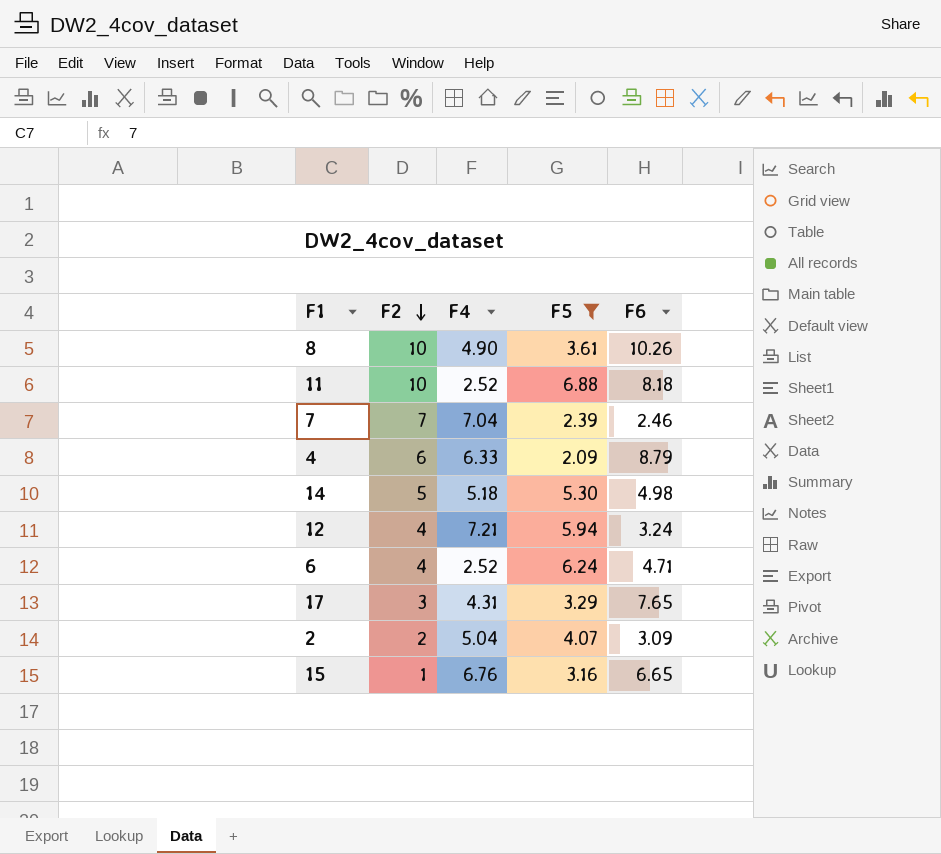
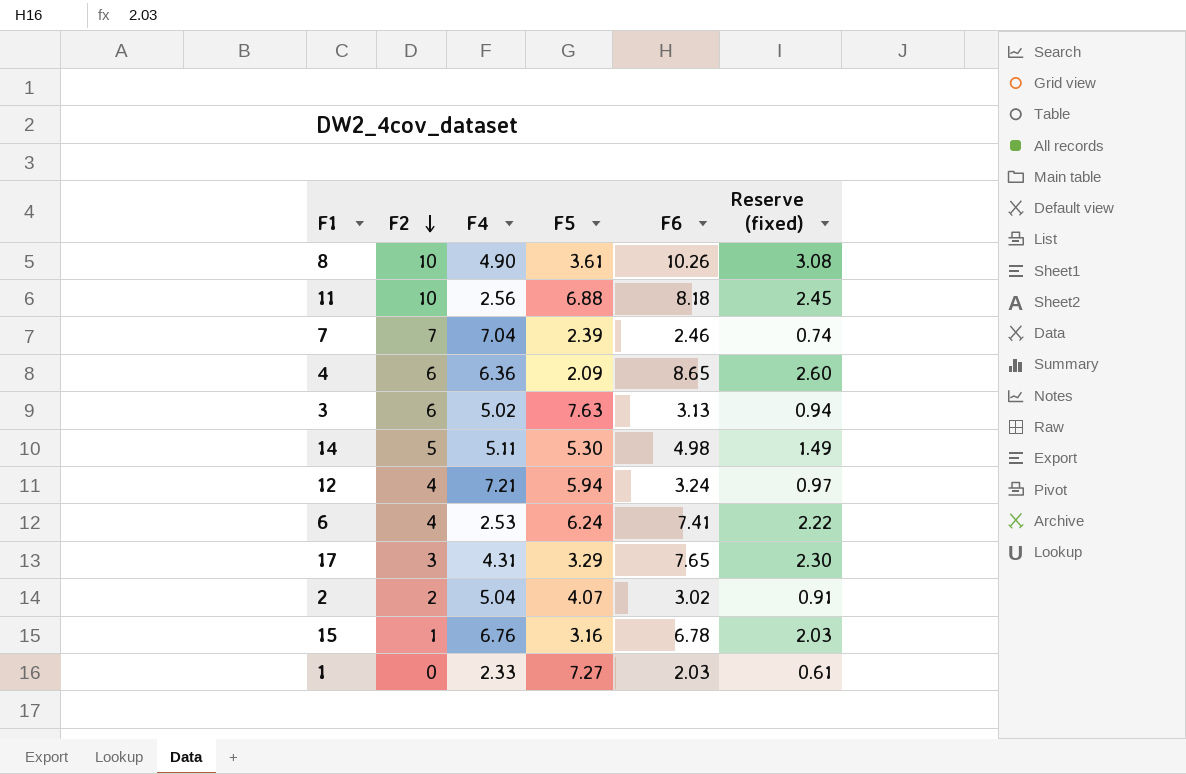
filter: F5 <= 6.88 -> none
column Reserve (fixed) | formula: none -> [F6] * 0.3
11 | F4: 2.52 -> 2.56
4 | F4: 6.33 -> 6.36
4 | F6: 8.79 -> 8.65
14 | F4: 5.18 -> 5.11
6 | F4: 2.52 -> 2.53
6 | F6: 4.71 -> 7.41
2 | F6: 3.09 -> 3.02
15 | F6: 6.65 -> 6.78

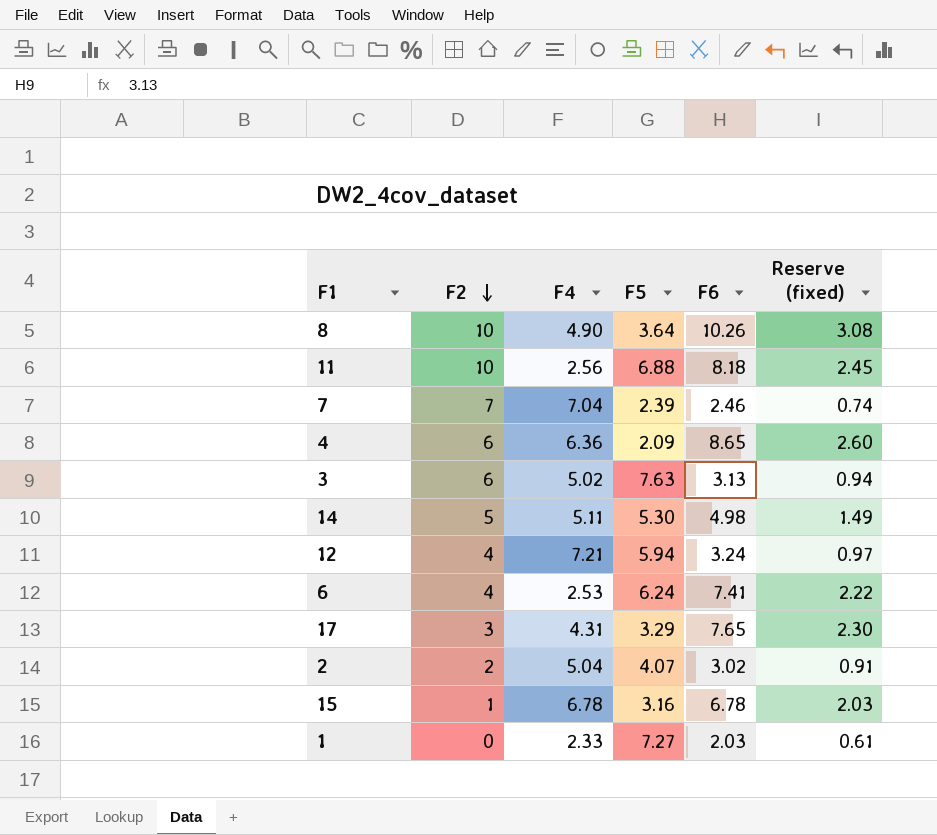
8 | F5: 3.61 -> 3.64
15 | F4: 6.76 -> 6.78

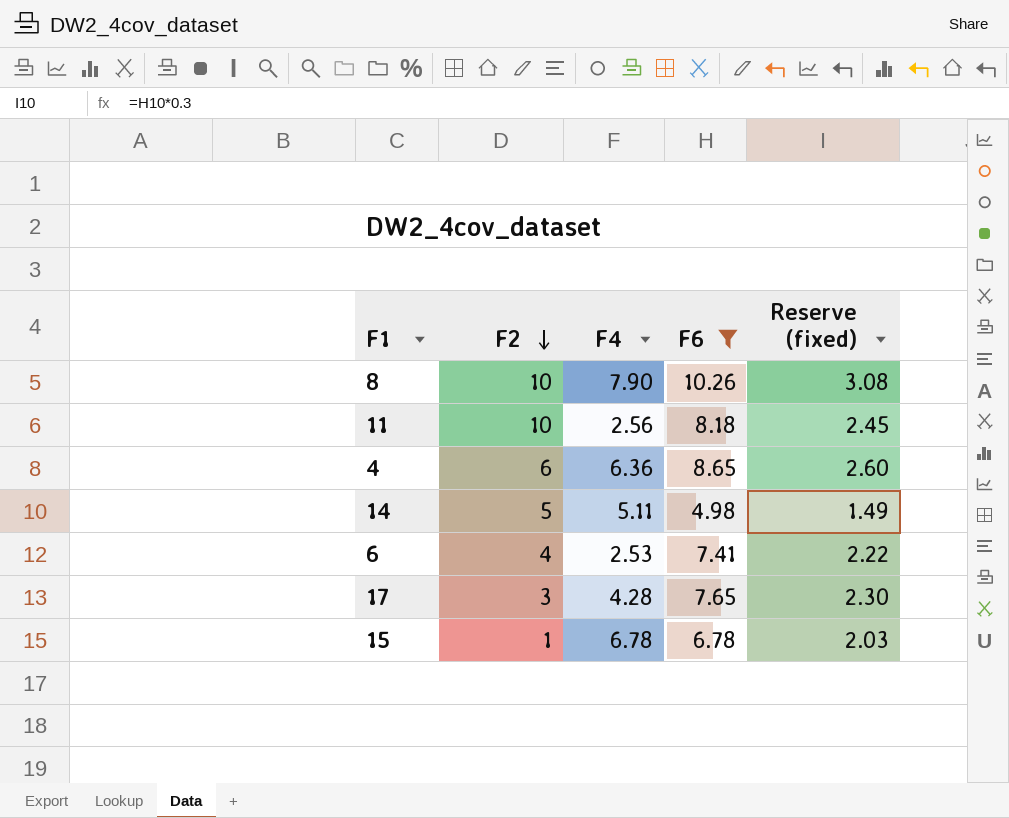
filter: none -> F6 >= 4.98
column F5 | position: 4 -> none
8 | F4: 4.90 -> 7.90
17 | F4: 4.31 -> 4.28

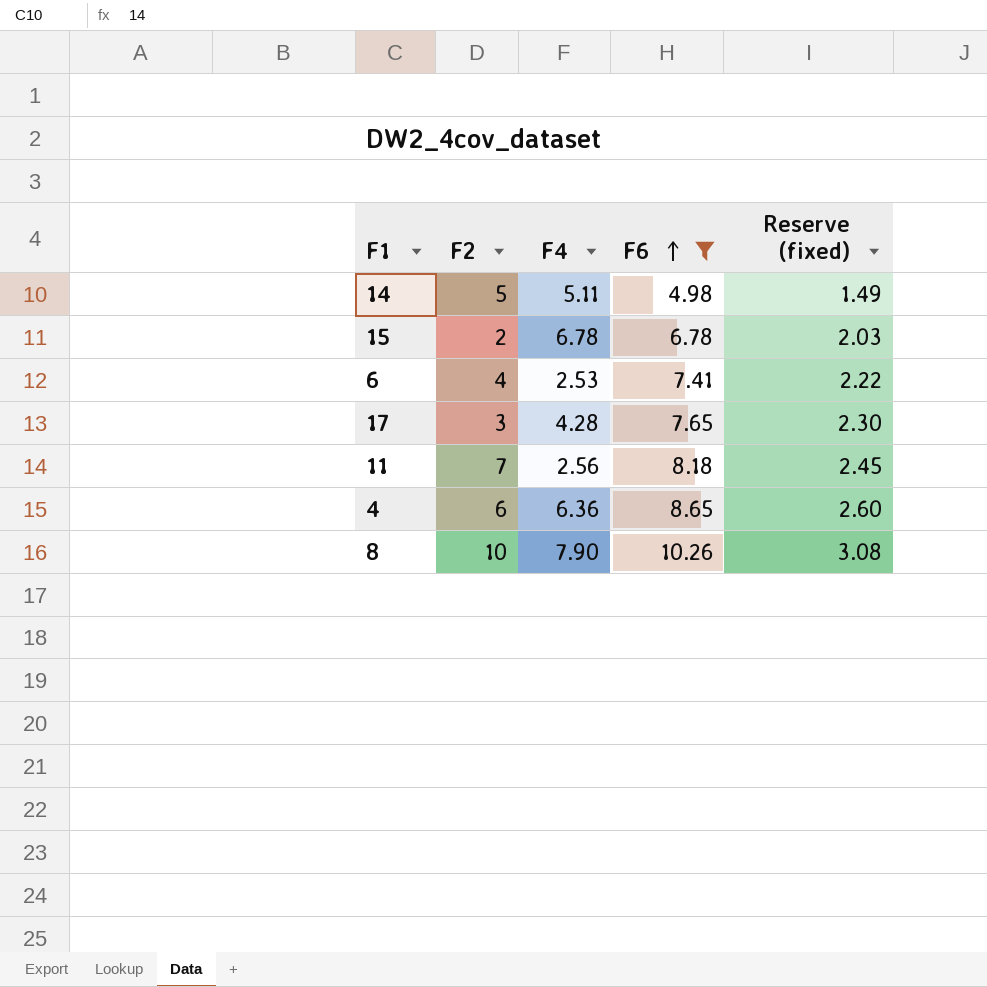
row order: F2 descending -> F6 ascending
15 | F2: 1 -> 2
11 | F2: 10 -> 7

